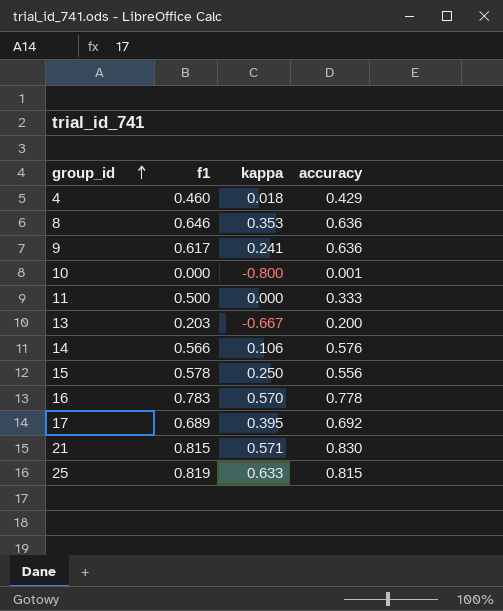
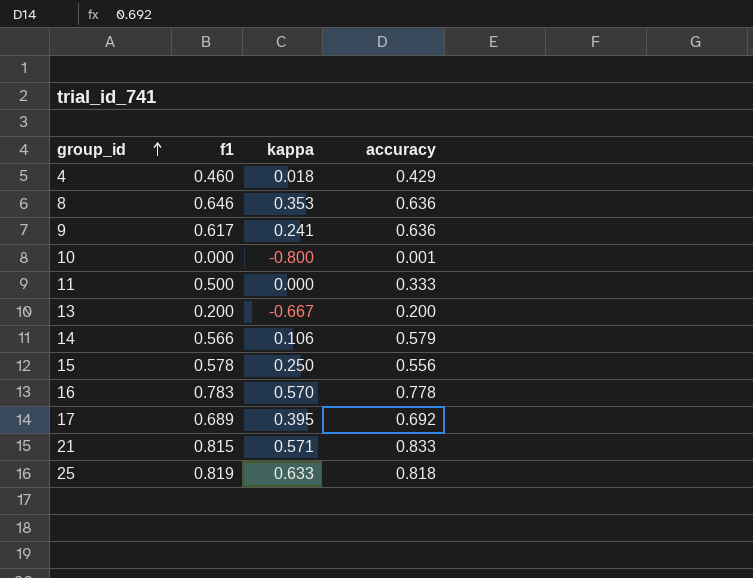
13 | f1: 0.203 -> 0.200
14 | accuracy: 0.576 -> 0.579
21 | accuracy: 0.830 -> 0.833
25 | accuracy: 0.815 -> 0.818

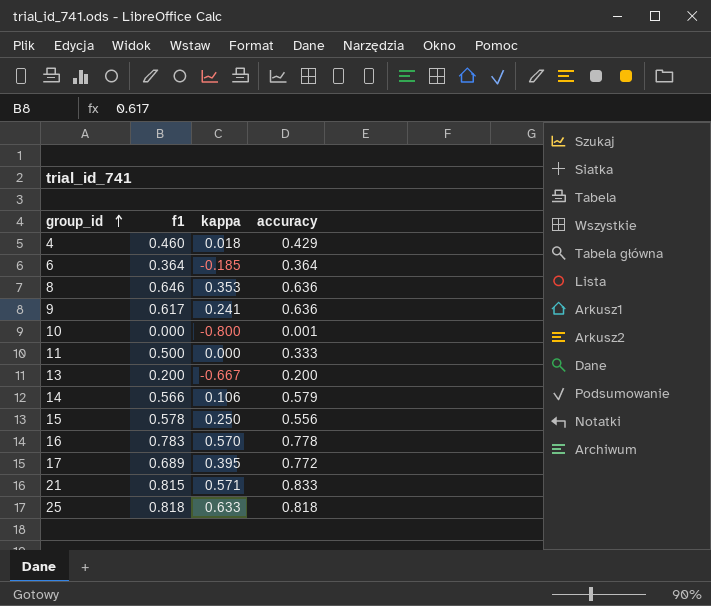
row 6: none -> 0.364 | -0.185 | 0.364
17 | accuracy: 0.692 -> 0.772
25 | f1: 0.819 -> 0.818

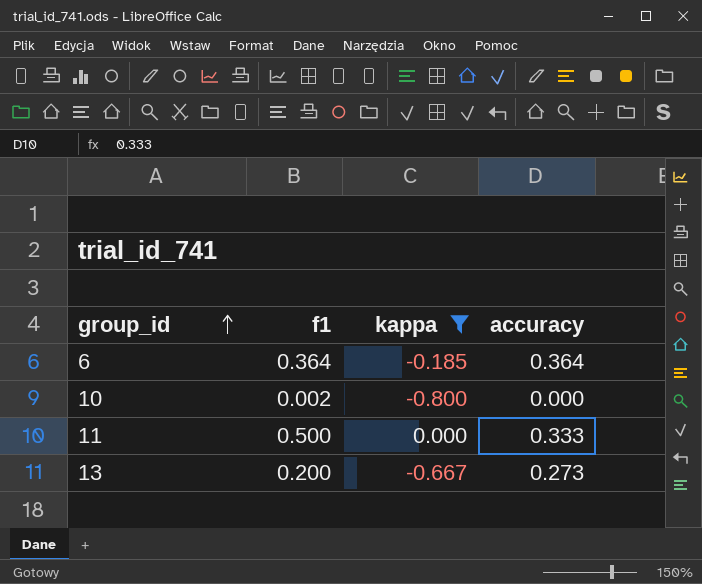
filter: none -> kappa <= 0.000
10 | f1: 0.000 -> 0.002
10 | accuracy: 0.001 -> 0.000
13 | accuracy: 0.200 -> 0.273

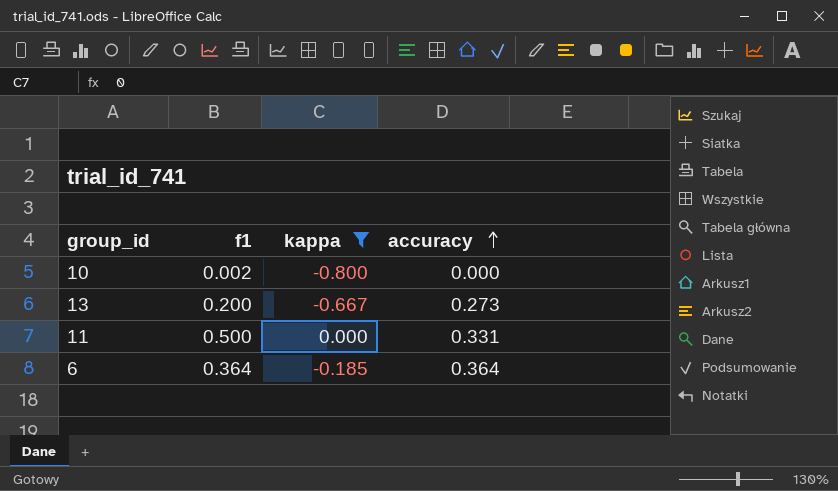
row order: group_id ascending -> accuracy ascending
11 | accuracy: 0.333 -> 0.331

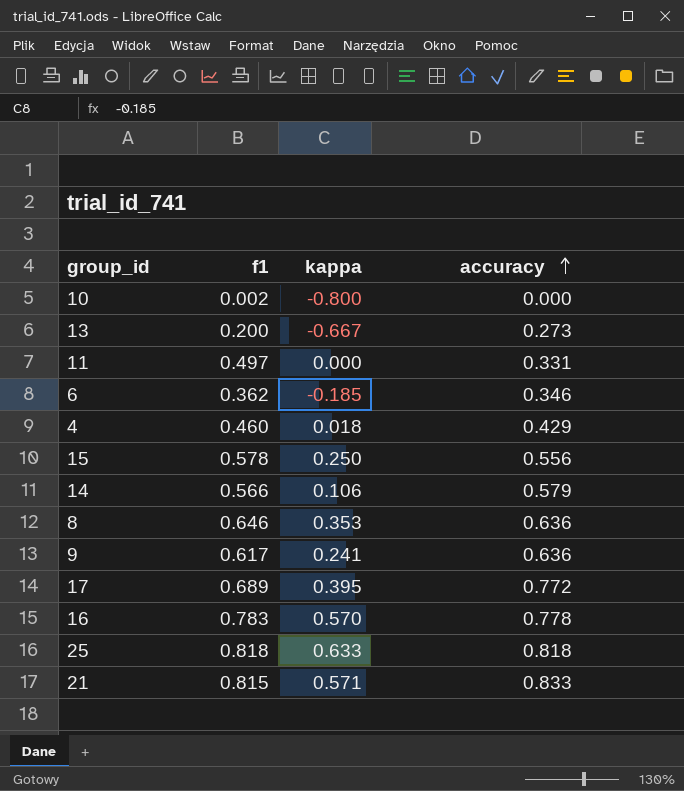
filter: kappa <= 0.000 -> none
11 | f1: 0.500 -> 0.497
6 | f1: 0.364 -> 0.362
6 | accuracy: 0.364 -> 0.346

